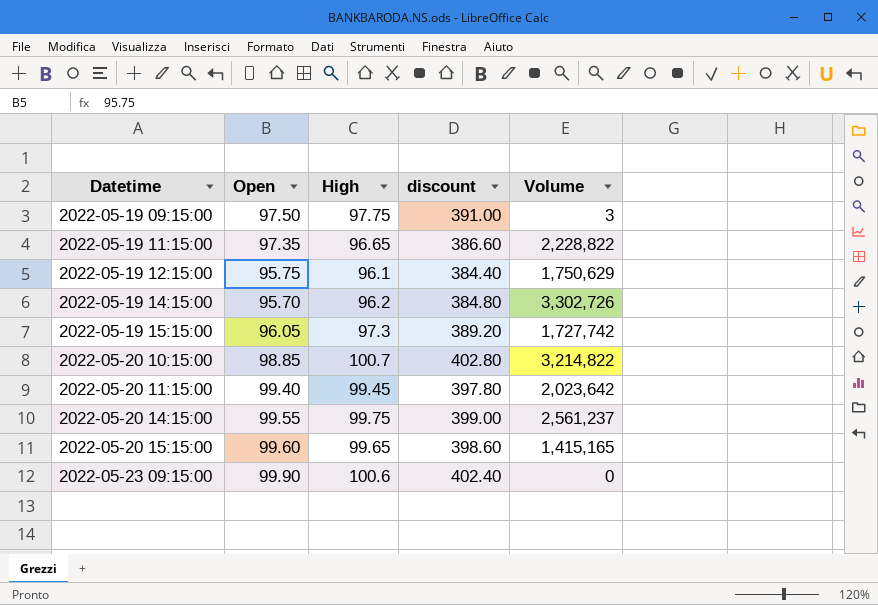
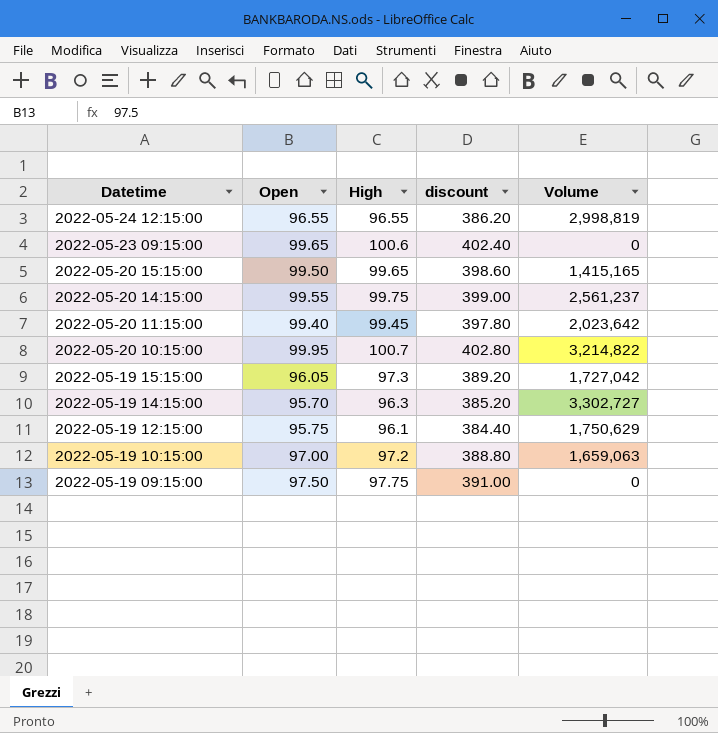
row order: Datetime ascending -> Datetime descending
row 2022-05-19 11:15:00: 97.35 | 96.65 | 386.60 | 2,228,822 -> none
row 2022-05-24 12:15:00: none -> 96.55 | 96.55 | 386.20 | 2,998,819
2022-05-23 09:15:00 | Open: 99.90 -> 99.65
2022-05-20 15:15:00 | Open: 99.60 -> 99.50
2022-05-20 10:15:00 | Open: 98.85 -> 99.95
2022-05-19 15:15:00 | Volume: 1,727,742 -> 1,727,042
2022-05-19 14:15:00 | High: 96.2 -> 96.3
2022-05-19 14:15:00 | discount: 384.80 -> 385.20
2022-05-19 14:15:00 | Volume: 3,302,726 -> 3,302,727
row 2022-05-19 10:15:00: none -> 97.00 | 97.2 | 388.80 | 1,659,063
2022-05-19 09:15:00 | Volume: 3 -> 0

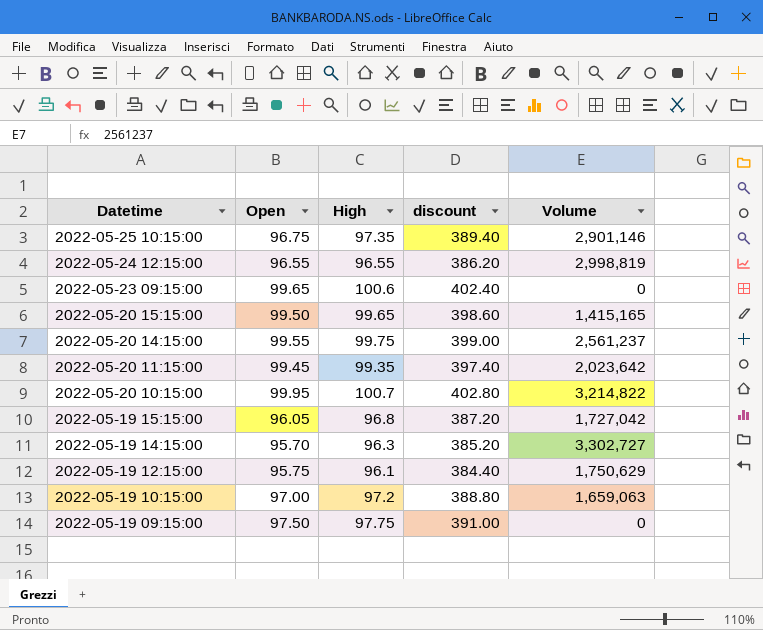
row 2022-05-25 10:15:00: none -> 96.75 | 97.35 | 389.40 | 2,901,146
2022-05-20 11:15:00 | Open: 99.40 -> 99.45
2022-05-20 11:15:00 | High: 99.45 -> 99.35
2022-05-20 11:15:00 | discount: 397.80 -> 397.40
2022-05-19 15:15:00 | High: 97.3 -> 96.8
2022-05-19 15:15:00 | discount: 389.20 -> 387.20

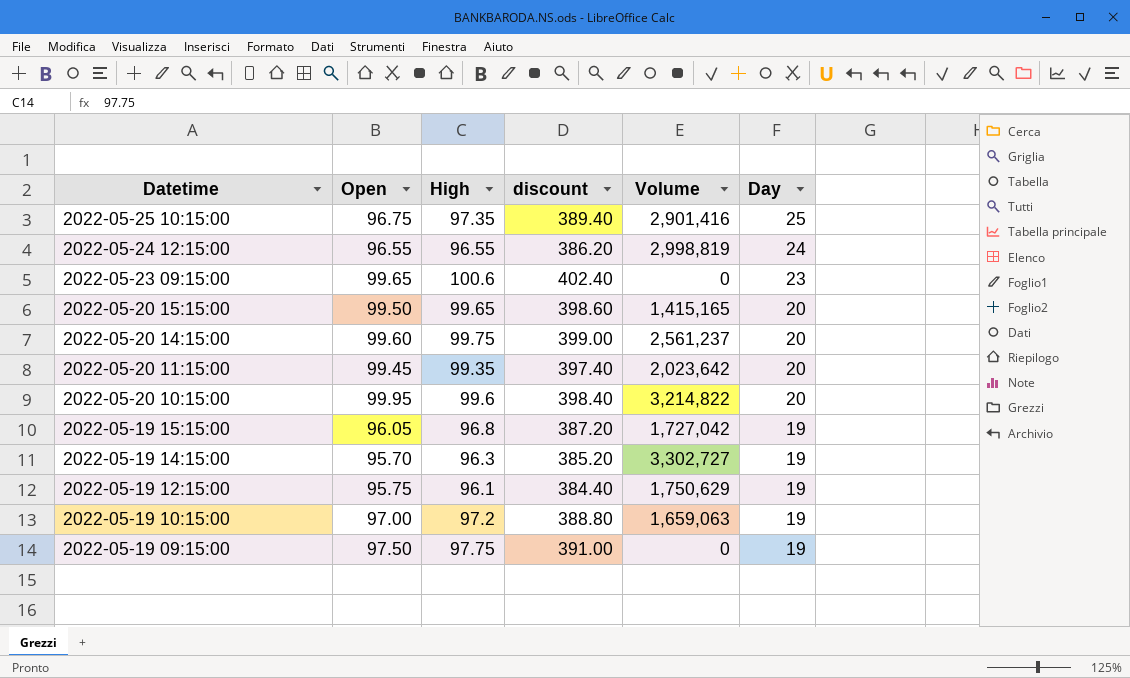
column Day | position: none -> 6
2022-05-25 10:15:00 | Volume: 2,901,146 -> 2,901,416
2022-05-20 14:15:00 | Open: 99.55 -> 99.60
2022-05-20 10:15:00 | High: 100.7 -> 99.6
2022-05-20 10:15:00 | discount: 402.80 -> 398.40

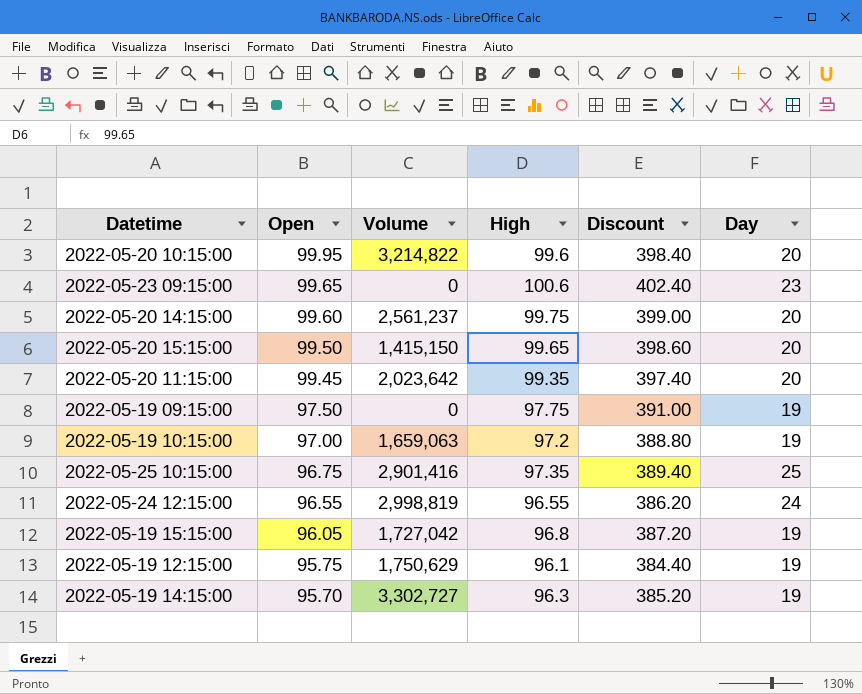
row order: Datetime descending -> Open descending
column Volume | position: 5 -> 3
column name: discount -> Discount
2022-05-20 15:15:00 | Volume: 1,415,165 -> 1,415,150

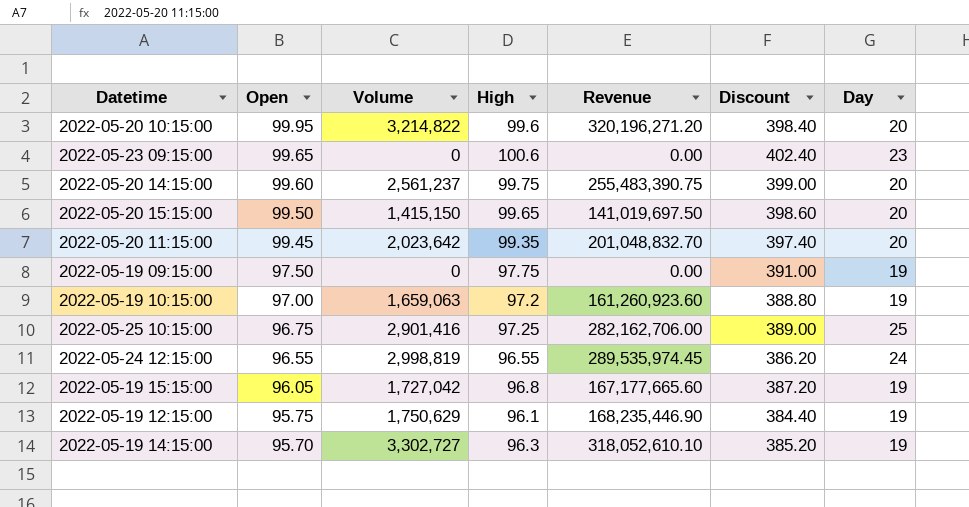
column Revenue | formula: none -> [Volume] * [High]
2022-05-25 10:15:00 | High: 97.35 -> 97.25
2022-05-25 10:15:00 | Discount: 389.40 -> 389.00

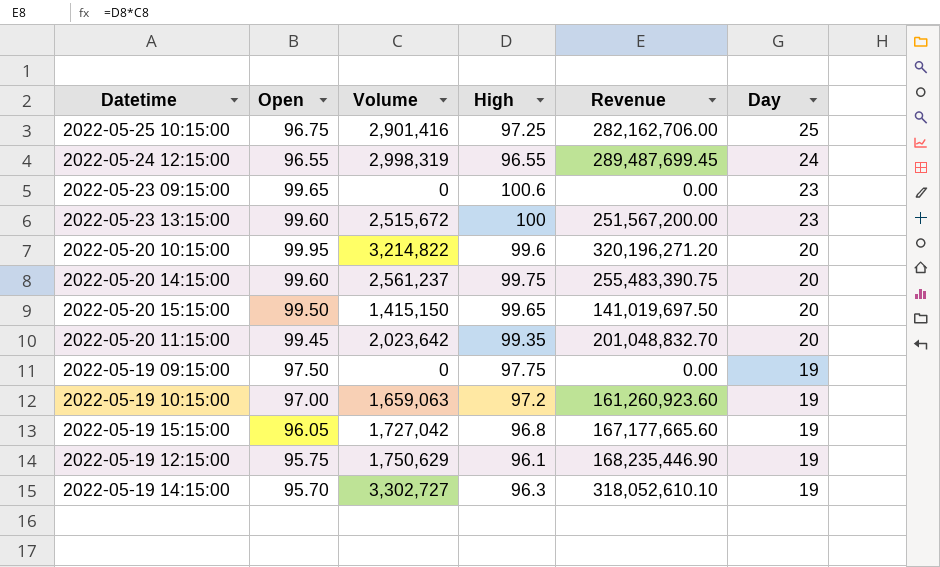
row order: Open descending -> Day descending
column Discount | formula: [High] * 4 -> none
2022-05-24 12:15:00 | Volume: 2,998,819 -> 2,998,319
2022-05-24 12:15:00 | Revenue: 289,535,974.45 -> 289,487,699.45
row 2022-05-23 13:15:00: none -> 99.60 | 2,515,672 | 100 | 251,567,200.00 | 23

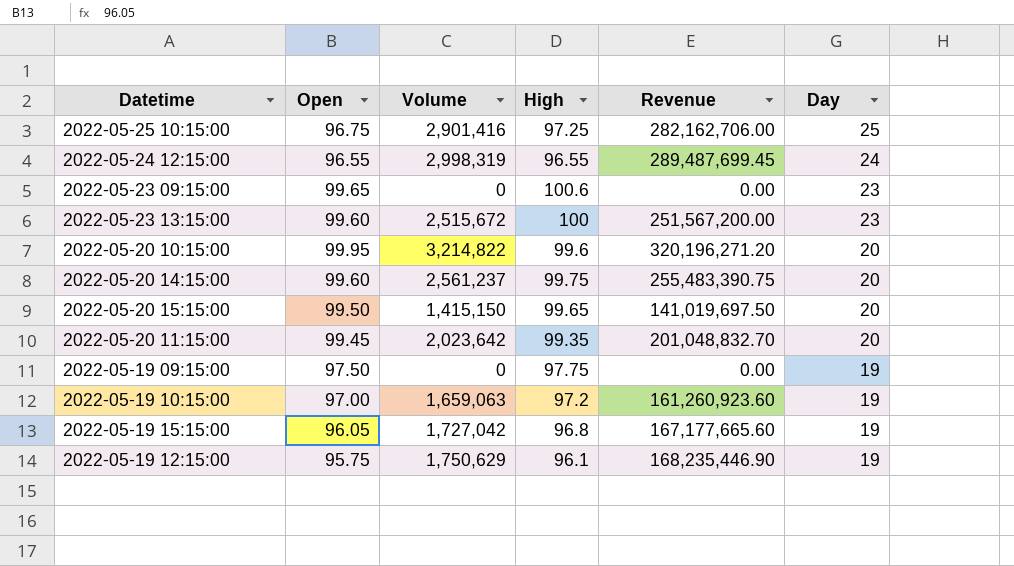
row 2022-05-19 14:15:00: 95.70 | 3,302,727 | 96.3 | 318,052,610.10 | 19 -> none

